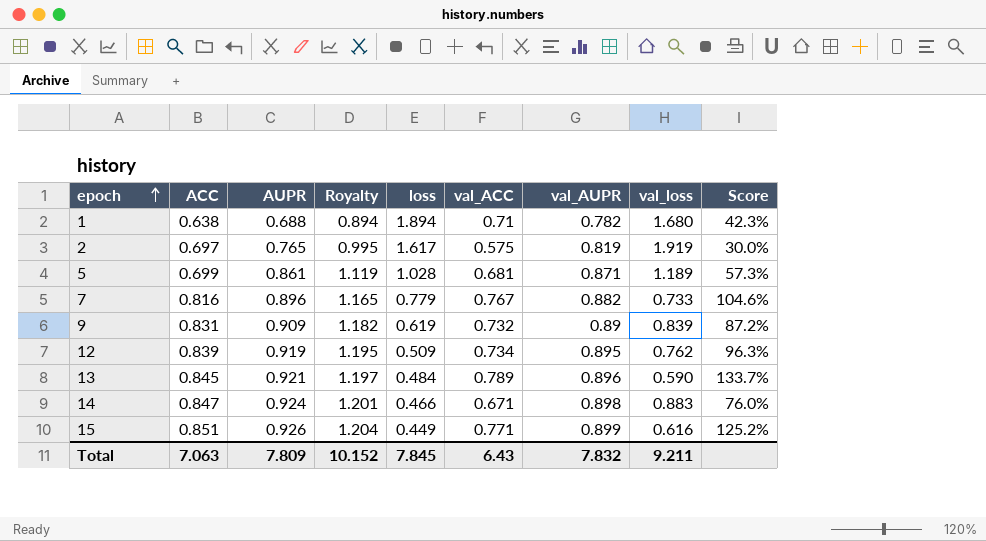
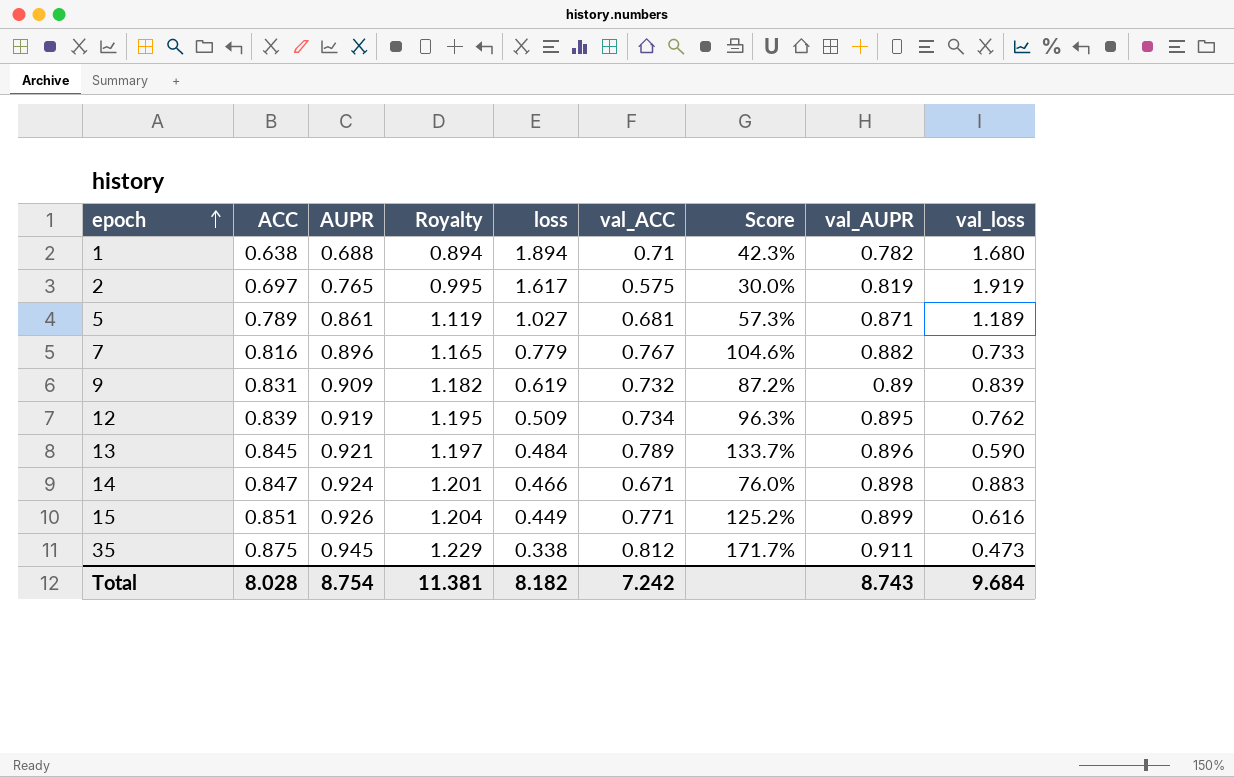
column Score | position: 9 -> 7
5 | ACC: 0.699 -> 0.789
5 | loss: 1.028 -> 1.027
row 35: none -> 0.875 | 0.945 | 1.229 | 0.338 | 0.812 | 171.7% | 0.911 | 0.473
Total | ACC: 7.063 -> 8.028
Total | AUPR: 7.809 -> 8.754
Total | Royalty: 10.152 -> 11.381
Total | loss: 7.845 -> 8.182
Total | val_ACC: 6.43 -> 7.242
Total | val_AUPR: 7.832 -> 8.743
Total | val_loss: 9.211 -> 9.684

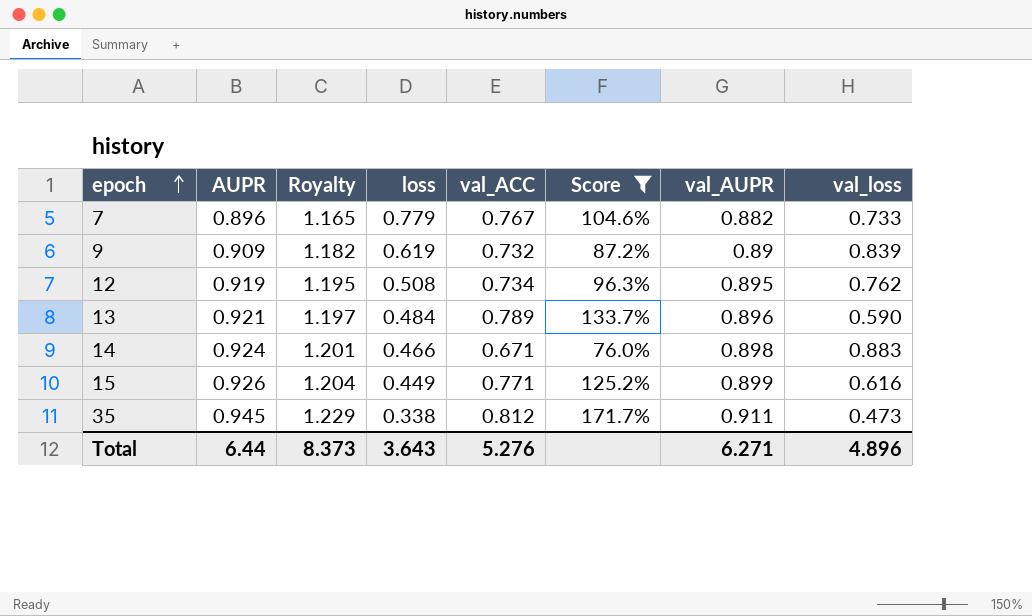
filter: none -> Score >= 76.0%
column ACC | position: 2 -> none
12 | loss: 0.509 -> 0.508
Total | AUPR: 8.754 -> 6.44
Total | Royalty: 11.381 -> 8.373
Total | loss: 8.182 -> 3.643
Total | val_ACC: 7.242 -> 5.276
Total | val_AUPR: 8.743 -> 6.271
Total | val_loss: 9.684 -> 4.896

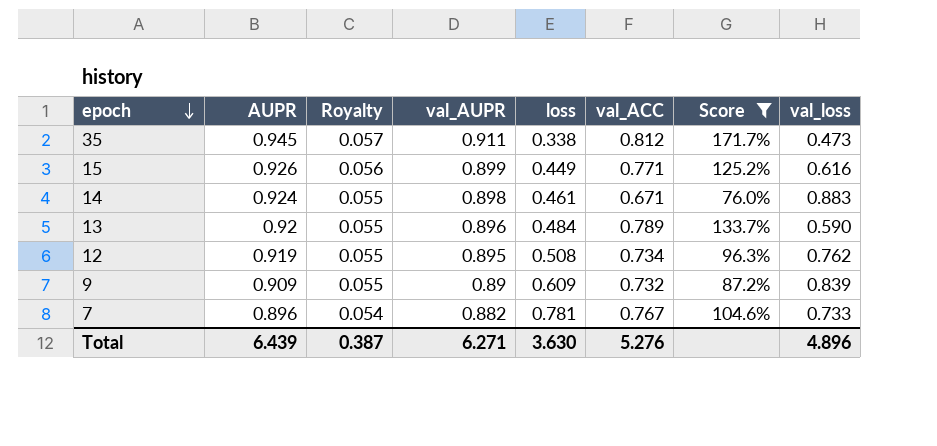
row order: epoch ascending -> epoch descending
column Royalty | formula: [AUPR] * 1.3 -> [AUPR] * 0.06
column val_AUPR | position: 7 -> 4
14 | loss: 0.466 -> 0.461
13 | AUPR: 0.921 -> 0.92
9 | loss: 0.619 -> 0.609
7 | loss: 0.779 -> 0.781
Total | AUPR: 6.44 -> 6.439
Total | Royalty: 8.373 -> 0.387
Total | loss: 3.643 -> 3.630

